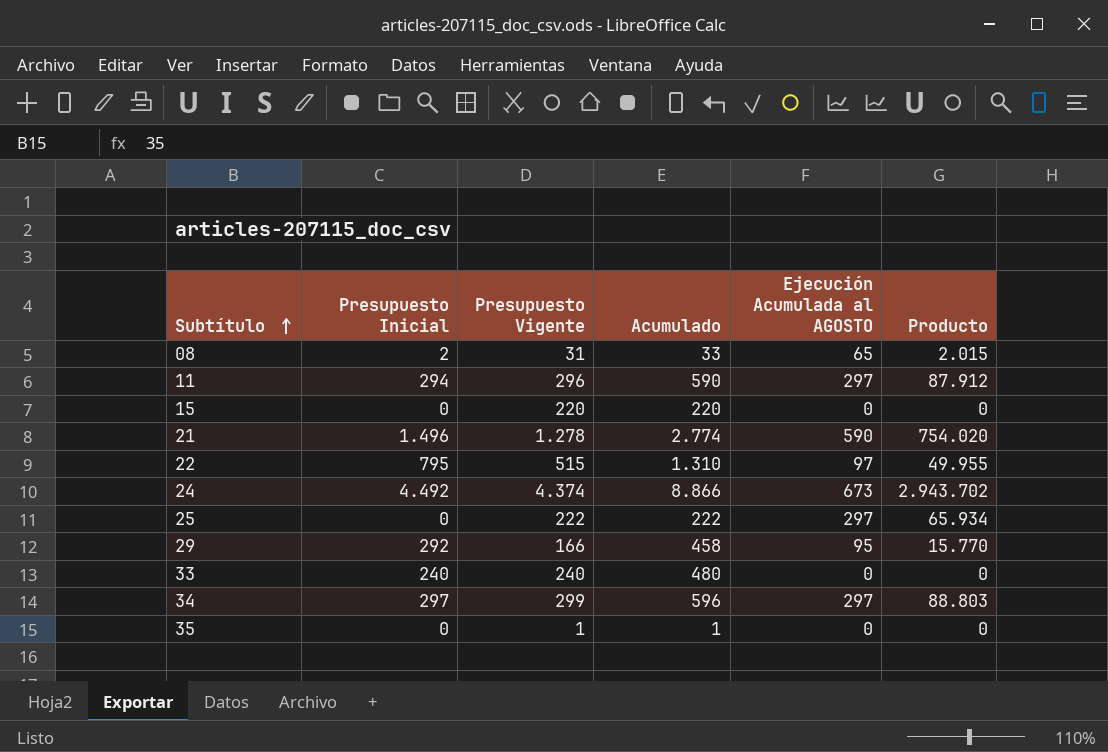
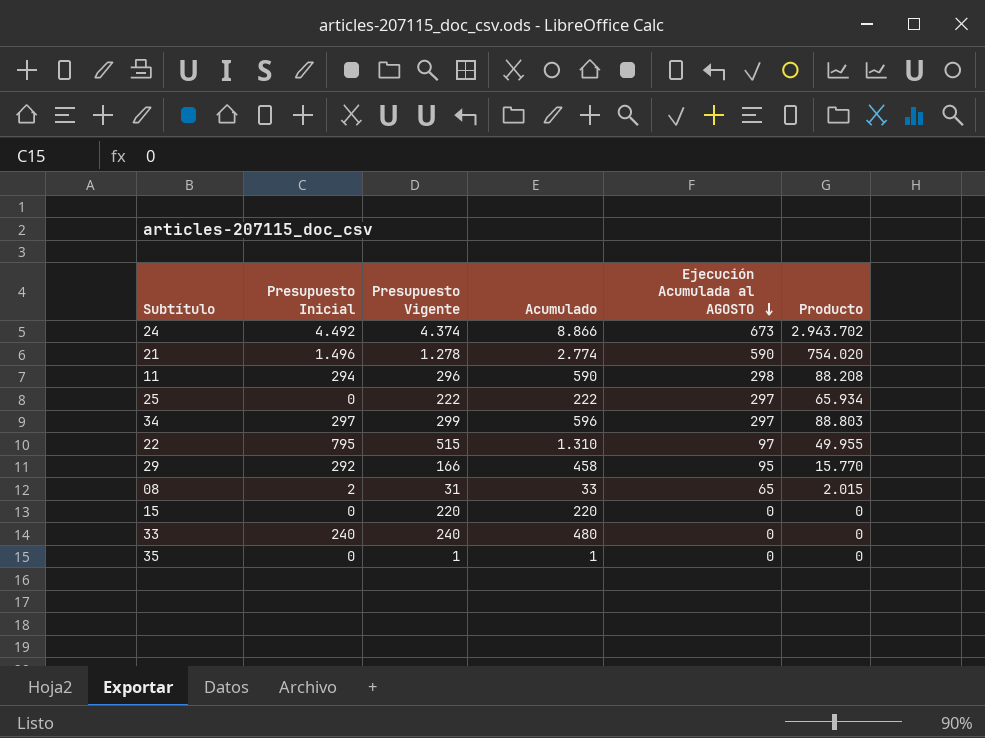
row order: Subtítulo ascending -> Ejecución Acumulada al AGOSTO descending
11 | Ejecución Acumulada al AGOSTO: 297 -> 298
11 | Producto: 87.912 -> 88.208

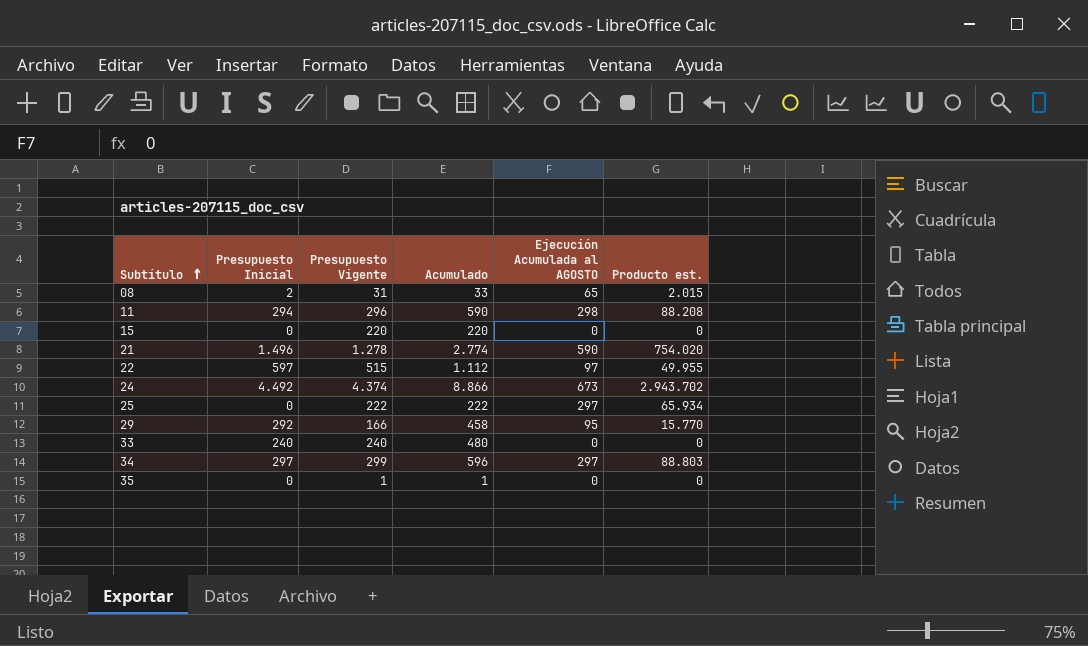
row order: Ejecución Acumulada al AGOSTO descending -> Subtítulo ascending
column name: Producto -> Producto est.
22 | Presupuesto Inicial: 795 -> 597
22 | Acumulado: 1.310 -> 1.112

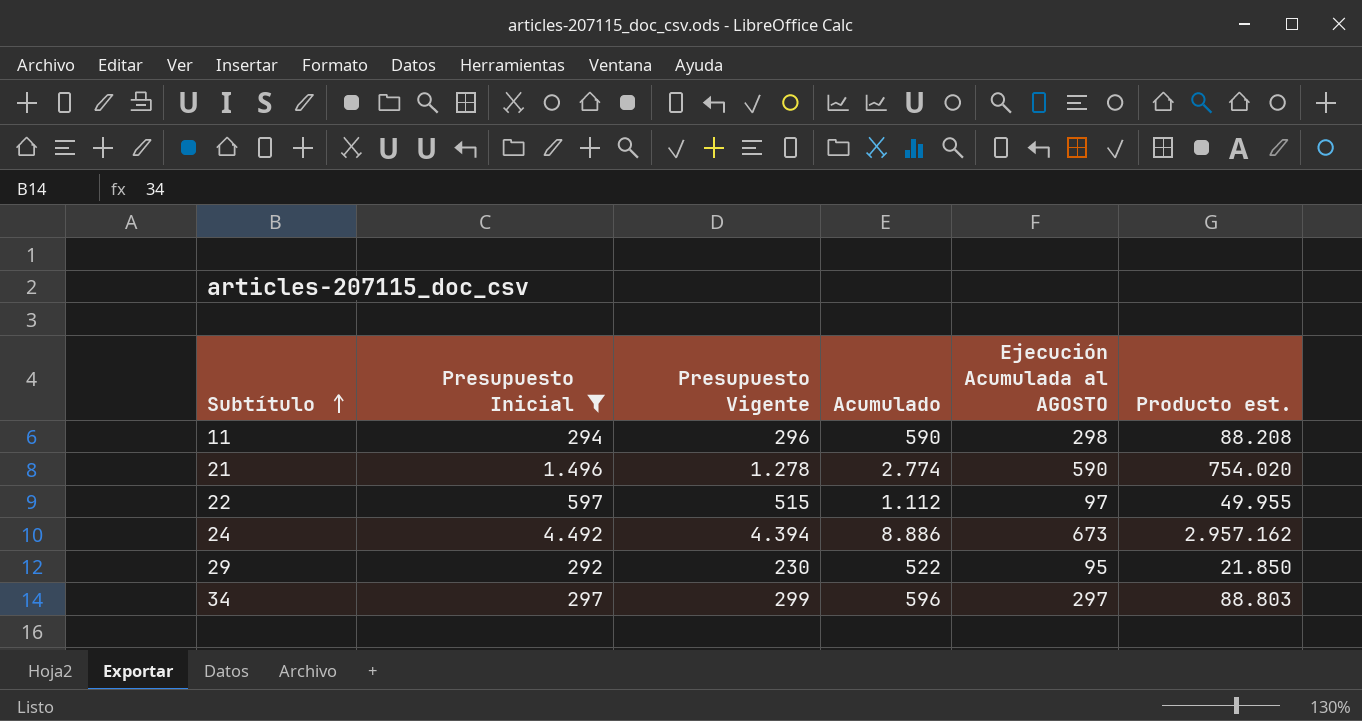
filter: none -> Presupuesto Inicial >= 292
24 | Presupuesto Vigente: 4.374 -> 4.394
24 | Acumulado: 8.866 -> 8.886
24 | Producto est.: 2.943.702 -> 2.957.162
29 | Presupuesto Vigente: 166 -> 230
29 | Acumulado: 458 -> 522
29 | Producto est.: 15.770 -> 21.850

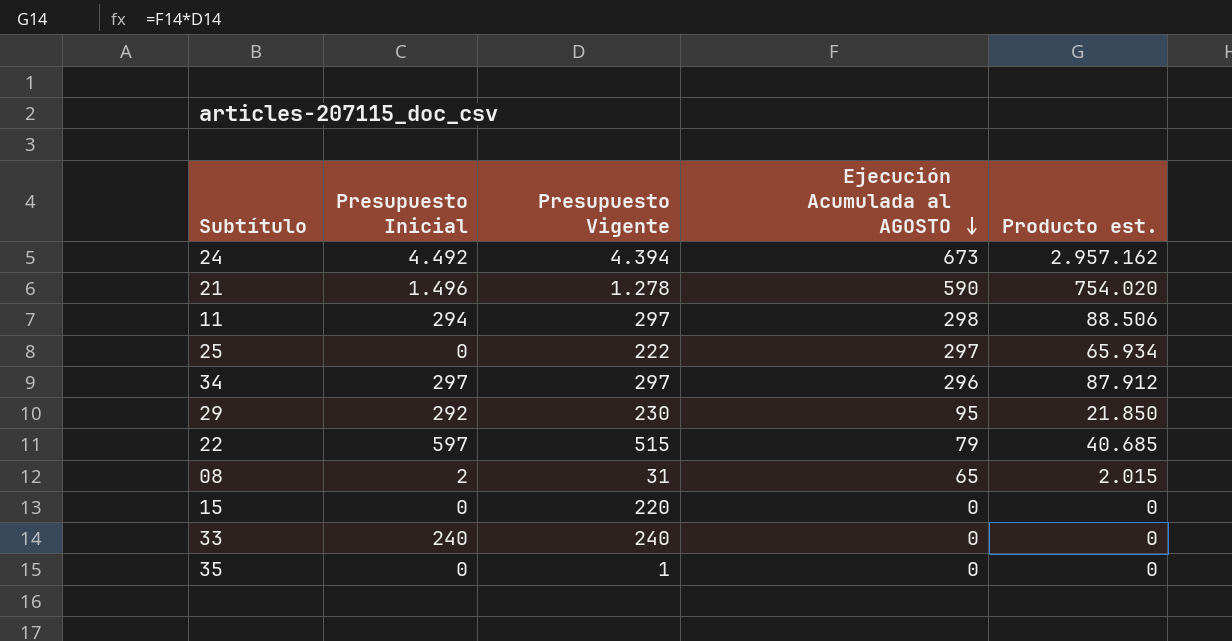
filter: Presupuesto Inicial >= 292 -> none
row order: Subtítulo ascending -> Ejecución Acumulada al AGOSTO descending
column Acumulado | formula: [Presupuesto Inicial] + [Presupuesto Vigente] -> none
11 | Presupuesto Vigente: 296 -> 297
11 | Producto est.: 88.208 -> 88.506
34 | Presupuesto Vigente: 299 -> 297
34 | Ejecución Acumulada al AGOSTO: 297 -> 296
34 | Producto est.: 88.803 -> 87.912
22 | Ejecución Acumulada al AGOSTO: 97 -> 79
22 | Producto est.: 49.955 -> 40.685

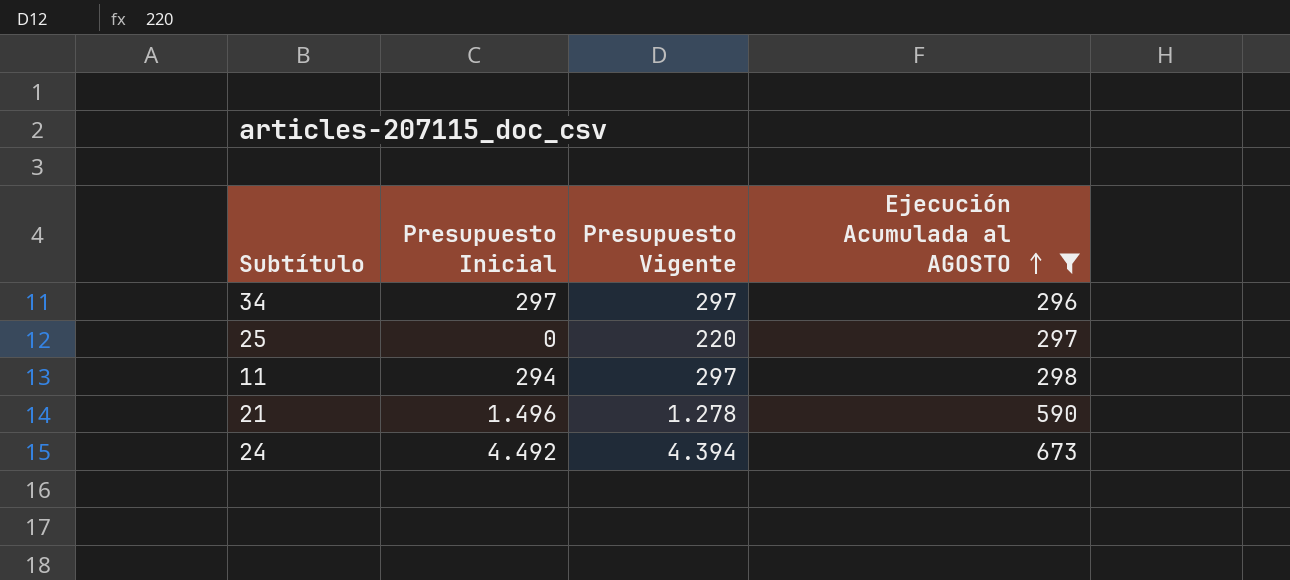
filter: none -> Ejecución Acumulada al AGOSTO >= 296
row order: Ejecución Acumulada al AGOSTO descending -> Ejecución Acumulada al AGOSTO ascending
column Producto est. | formula: [Presupuesto Vigente] * [Ejecución Acumulada al AGOSTO] -> none
25 | Presupuesto Vigente: 222 -> 220

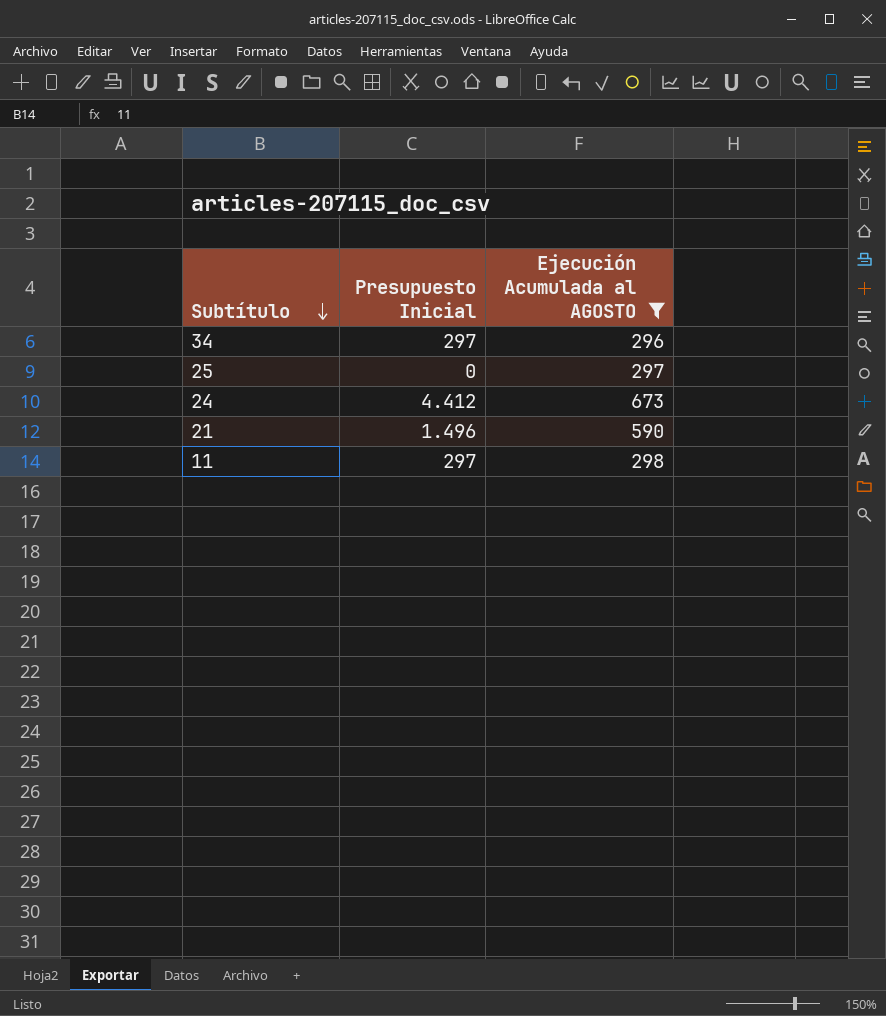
row order: Ejecución Acumulada al AGOSTO ascending -> Subtítulo descending
column Presupuesto Vigente | position: 3 -> none
24 | Presupuesto Inicial: 4.492 -> 4.412
11 | Presupuesto Inicial: 294 -> 297

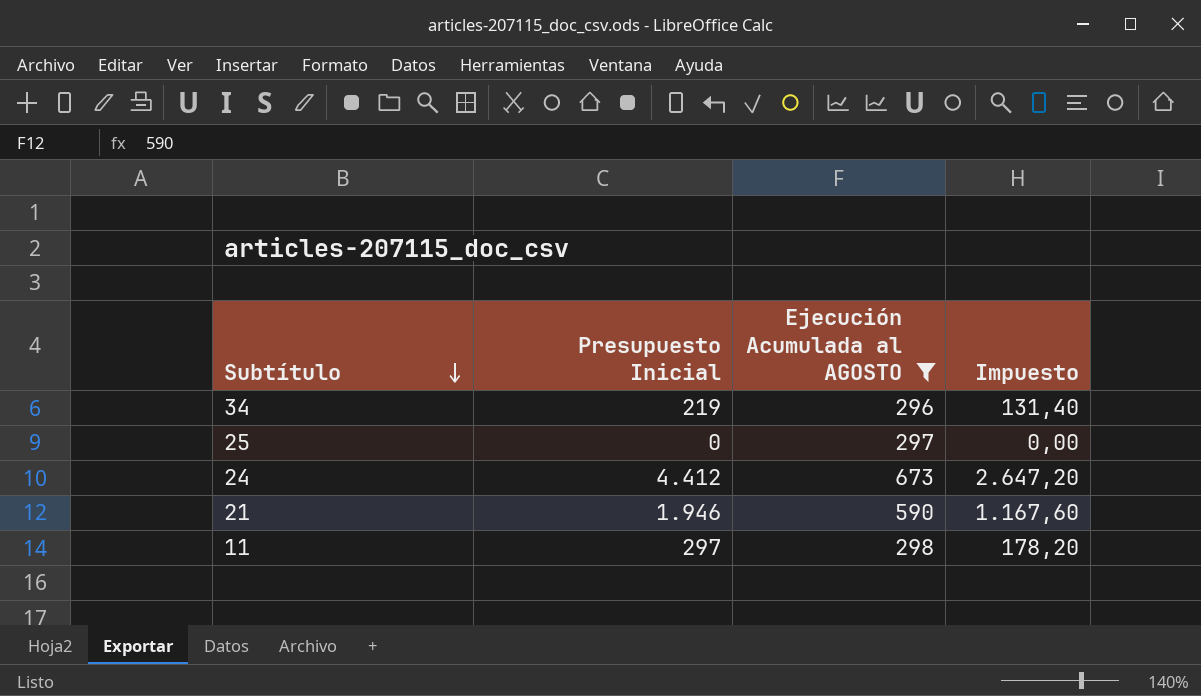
column Impuesto | formula: none -> [Presupuesto Inicial] * 0,6
34 | Presupuesto Inicial: 297 -> 219
21 | Presupuesto Inicial: 1.496 -> 1.946

